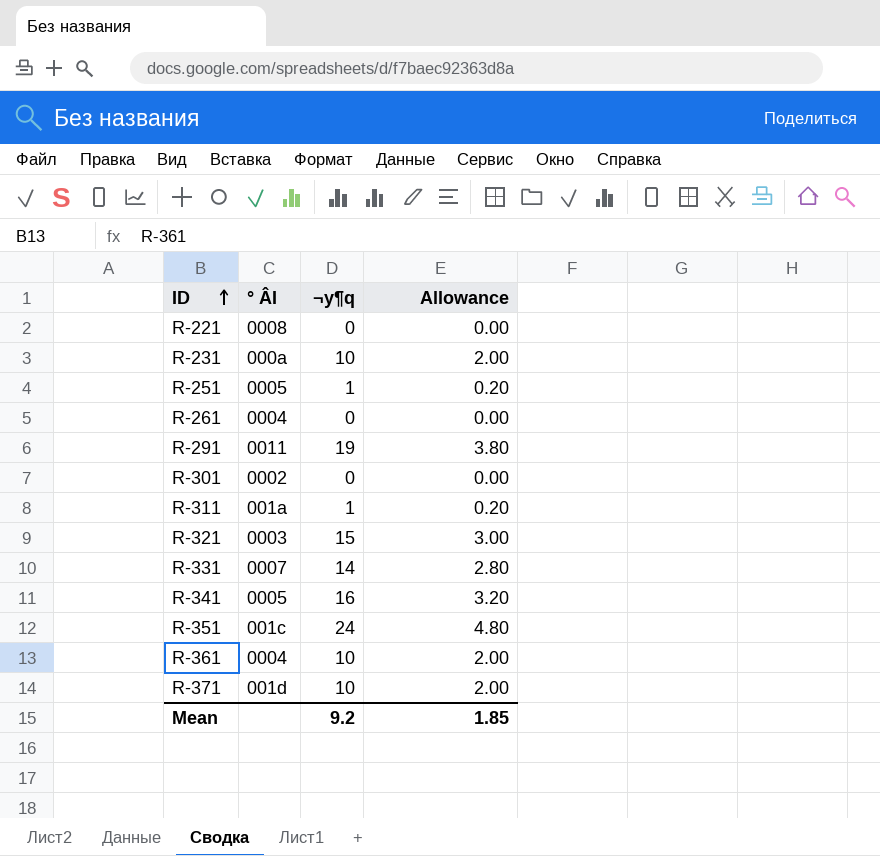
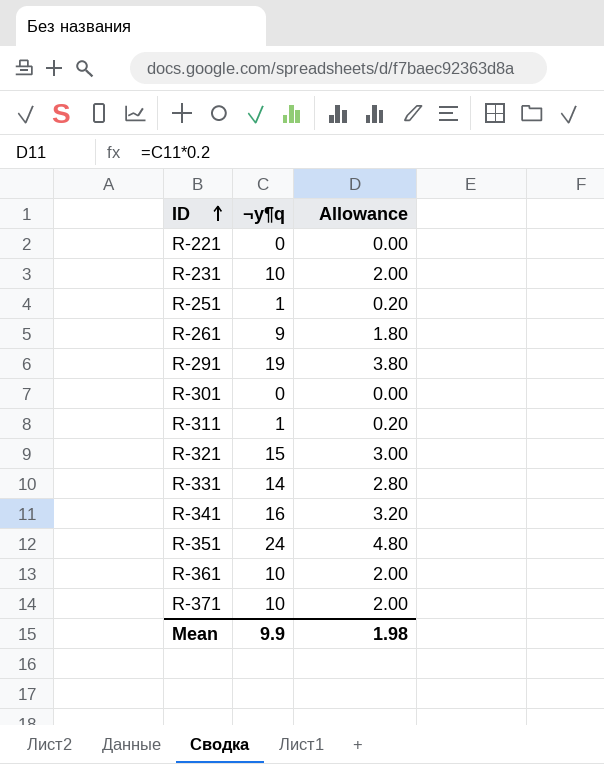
column ° ÂI | position: 2 -> none
R-261 | ¬y¶q: 0 -> 9
R-261 | Allowance: 0.00 -> 1.80
Mean | ¬y¶q: 9.2 -> 9.9
Mean | Allowance: 1.85 -> 1.98

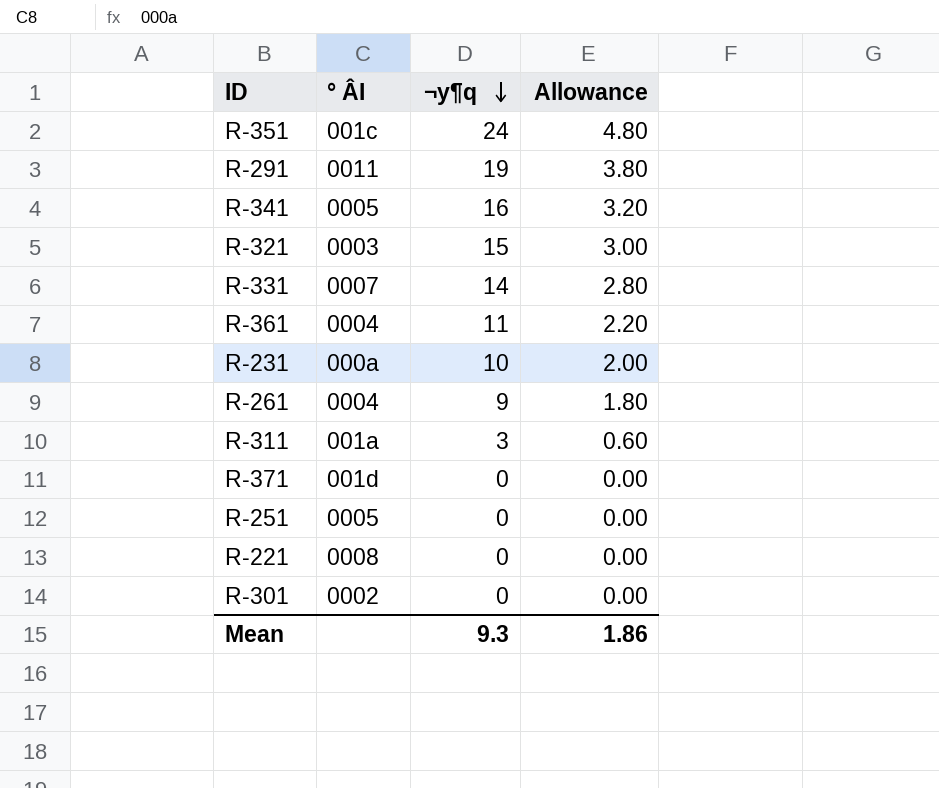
row order: ID ascending -> ¬y¶q descending
column ° ÂI | position: none -> 2
R-361 | ¬y¶q: 10 -> 11
R-361 | Allowance: 2.00 -> 2.20
R-311 | ¬y¶q: 1 -> 3
R-311 | Allowance: 0.20 -> 0.60
R-371 | ¬y¶q: 10 -> 0
R-371 | Allowance: 2.00 -> 0.00
R-251 | ¬y¶q: 1 -> 0
R-251 | Allowance: 0.20 -> 0.00
Mean | ¬y¶q: 9.9 -> 9.3
Mean | Allowance: 1.98 -> 1.86

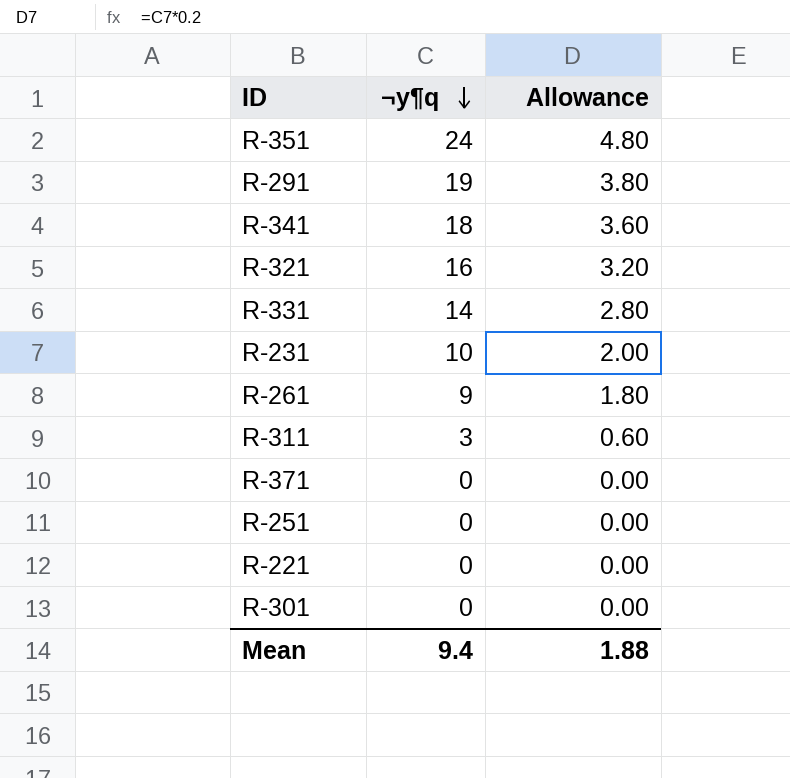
column ° ÂI | position: 2 -> none
row R-361: 0004 | 11 | 2.20 -> none
R-341 | ¬y¶q: 16 -> 18
R-341 | Allowance: 3.20 -> 3.60
R-321 | ¬y¶q: 15 -> 16
R-321 | Allowance: 3.00 -> 3.20
Mean | ¬y¶q: 9.3 -> 9.4
Mean | Allowance: 1.86 -> 1.88

